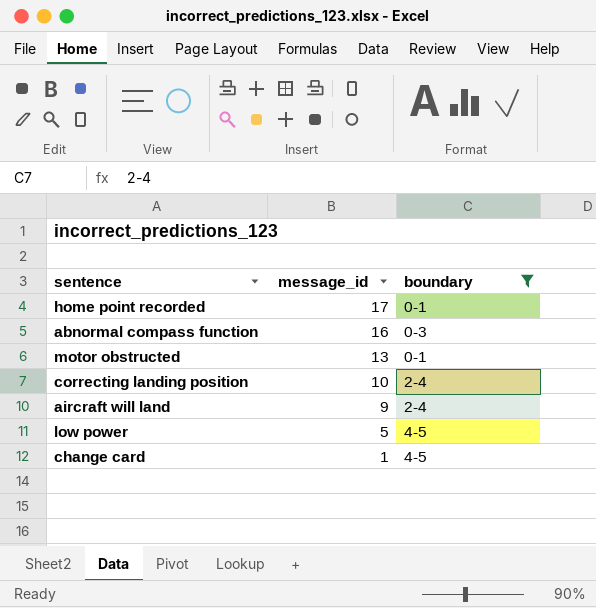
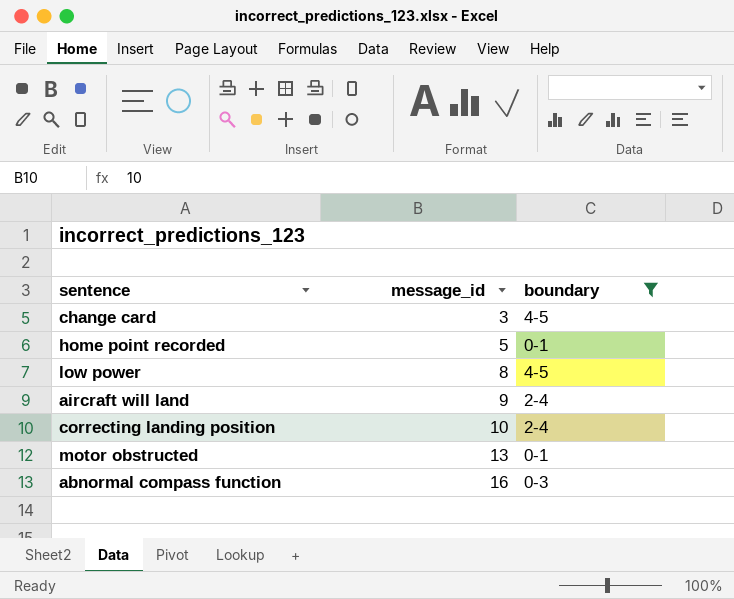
row order: message_id descending -> message_id ascending
change card | message_id: 1 -> 3
home point recorded | message_id: 17 -> 5
low power | message_id: 5 -> 8

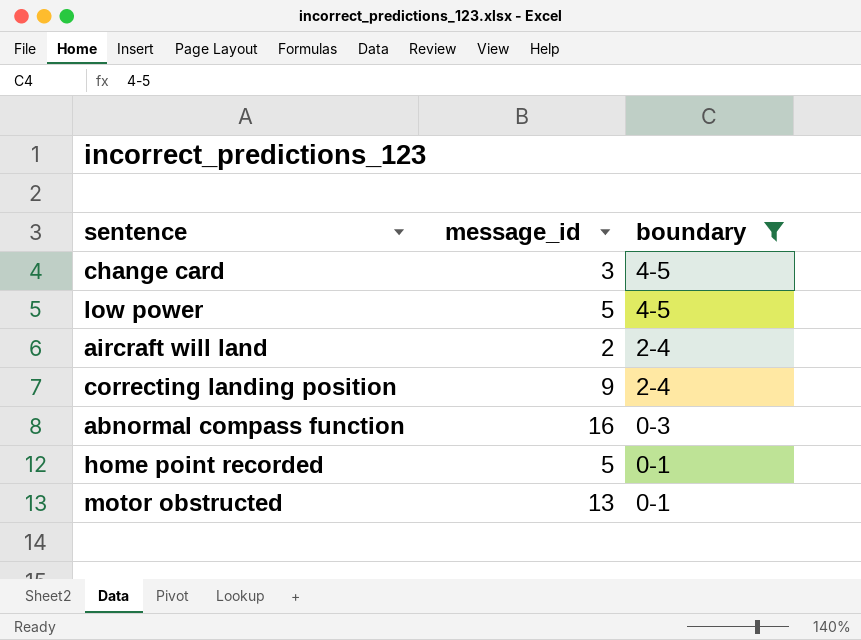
row order: message_id ascending -> boundary descending
low power | message_id: 8 -> 5
aircraft will land | message_id: 9 -> 2
correcting landing position | message_id: 10 -> 9

